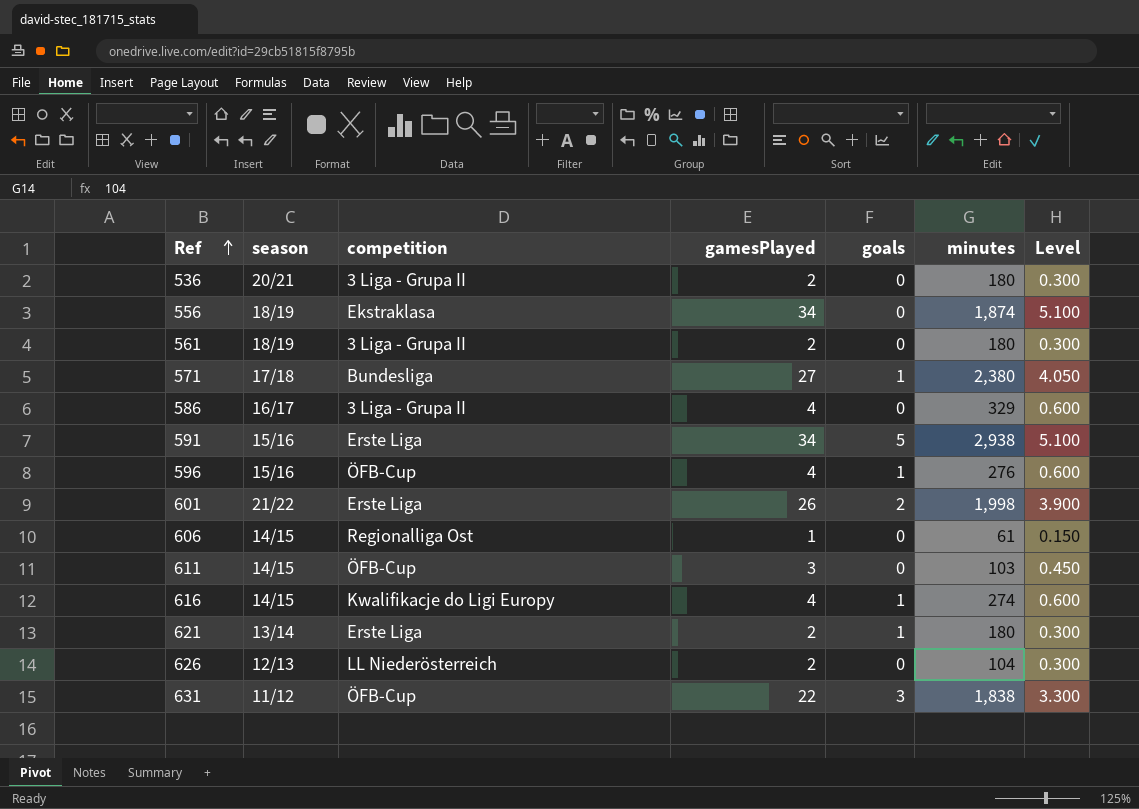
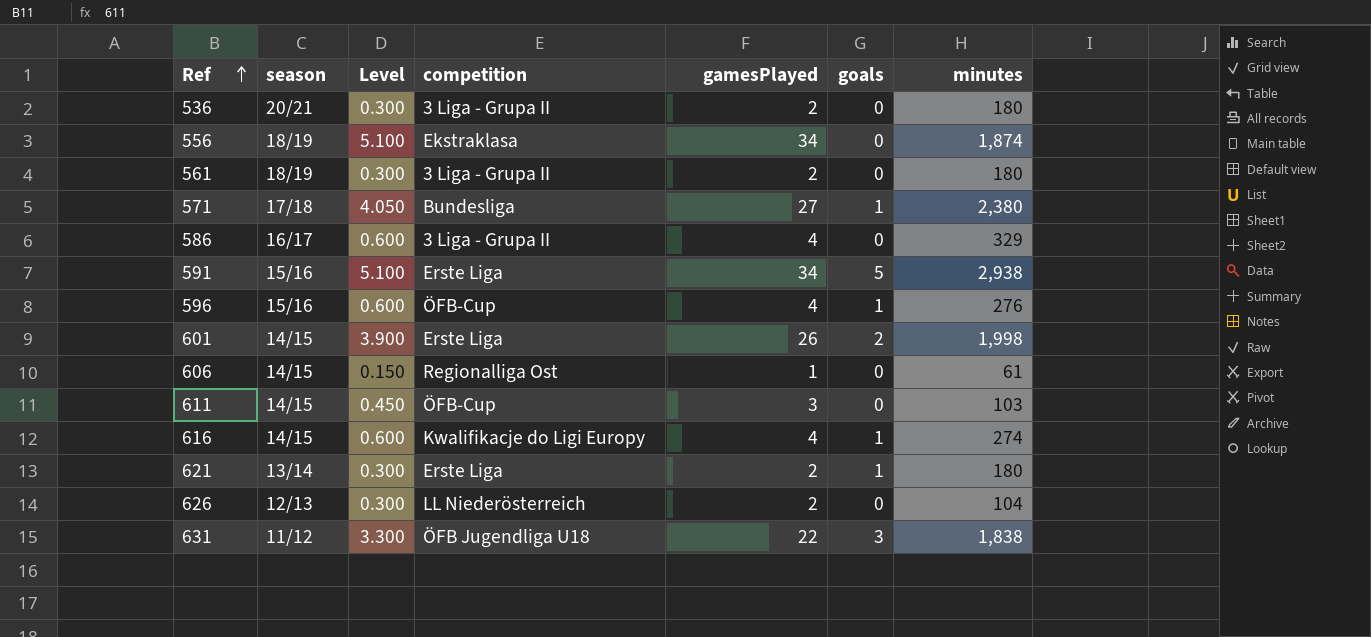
column Level | position: 7 -> 3
601 | season: 21/22 -> 14/15
631 | competition: ÖFB-Cup -> ÖFB Jugendliga U18

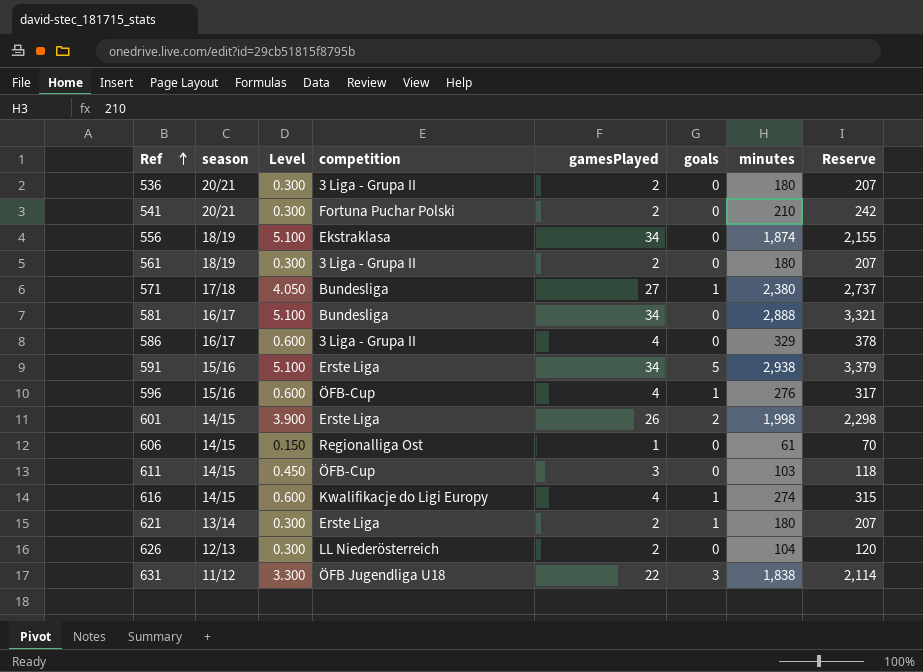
column Reserve | formula: none -> [minutes] * 1.15
row 541: none -> 20/21 | 0.300 | Fortuna Puchar Polski | 2 | 0 | 210 | 242
row 581: none -> 16/17 | 5.100 | Bundesliga | 34 | 0 | 2,888 | 3,321

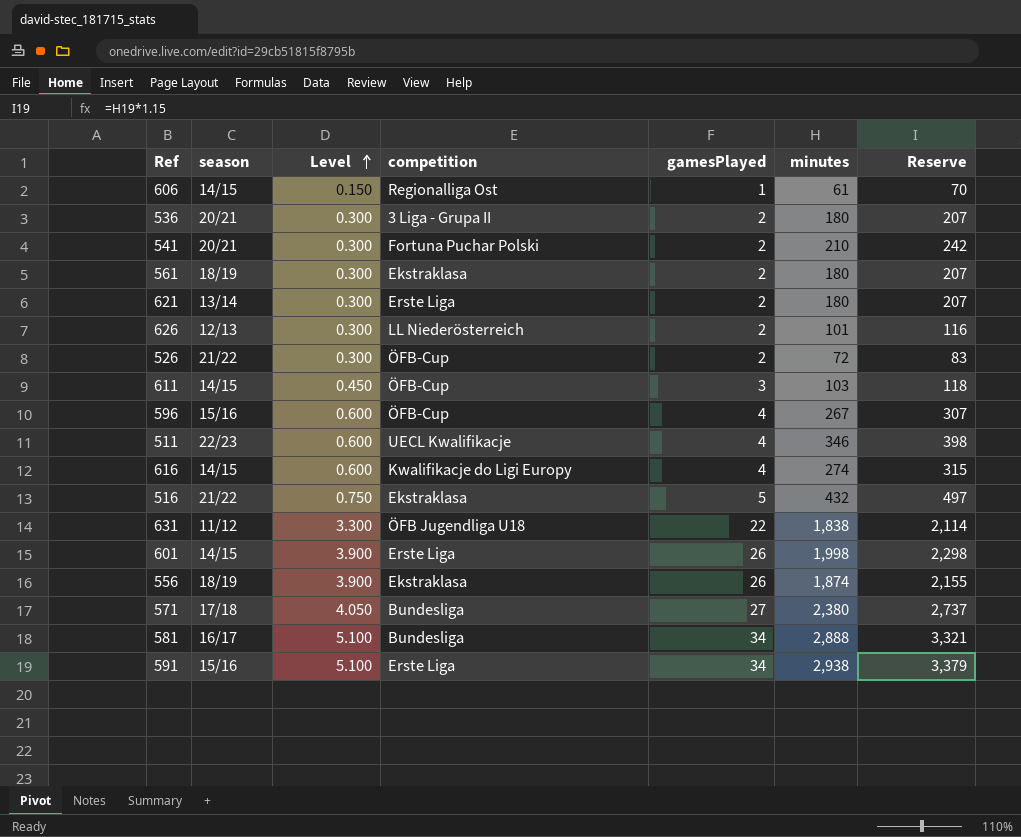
row order: Ref ascending -> Level ascending
column goals | position: 6 -> none
row 586: 16/17 | 0.600 | 3 Liga - Grupa II | 4 | 0 | 329 | 378 -> none
561 | competition: 3 Liga - Grupa II -> Ekstraklasa
626 | minutes: 104 -> 101
626 | Reserve: 120 -> 116
row 526: none -> 21/22 | 0.300 | ÖFB-Cup | 2 | 72 | 83
596 | minutes: 276 -> 267
596 | Reserve: 317 -> 307
row 511: none -> 22/23 | 0.600 | UECL Kwalifikacje | 4 | 346 | 398
row 516: none -> 21/22 | 0.750 | Ekstraklasa | 5 | 432 | 497
556 | Level: 5.100 -> 3.900
556 | gamesPlayed: 34 -> 26

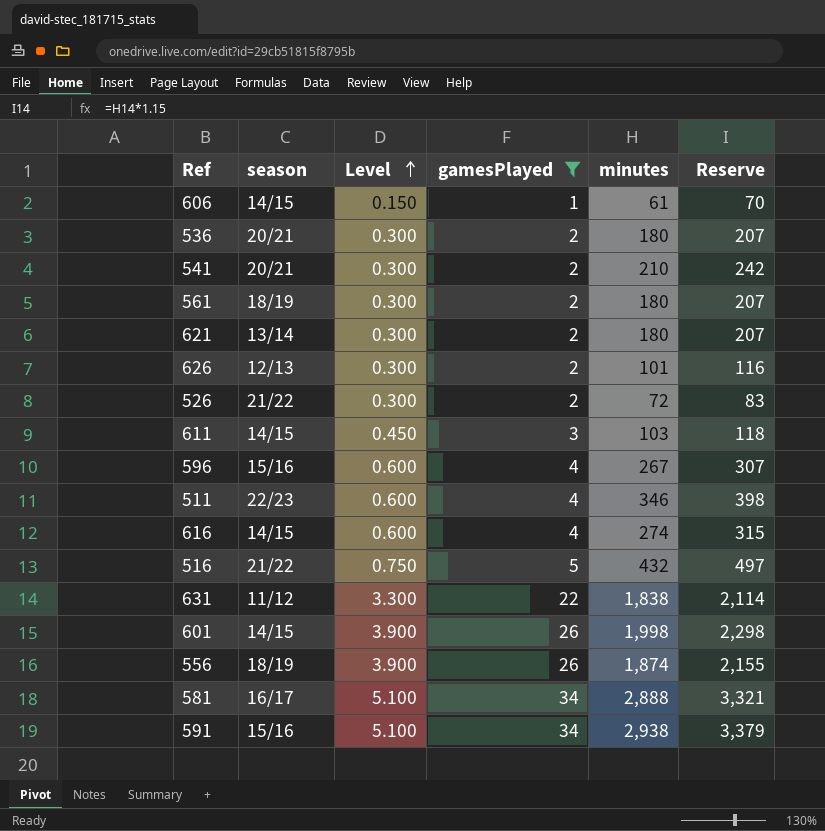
filter: none -> gamesPlayed != 27
column competition | position: 4 -> none

